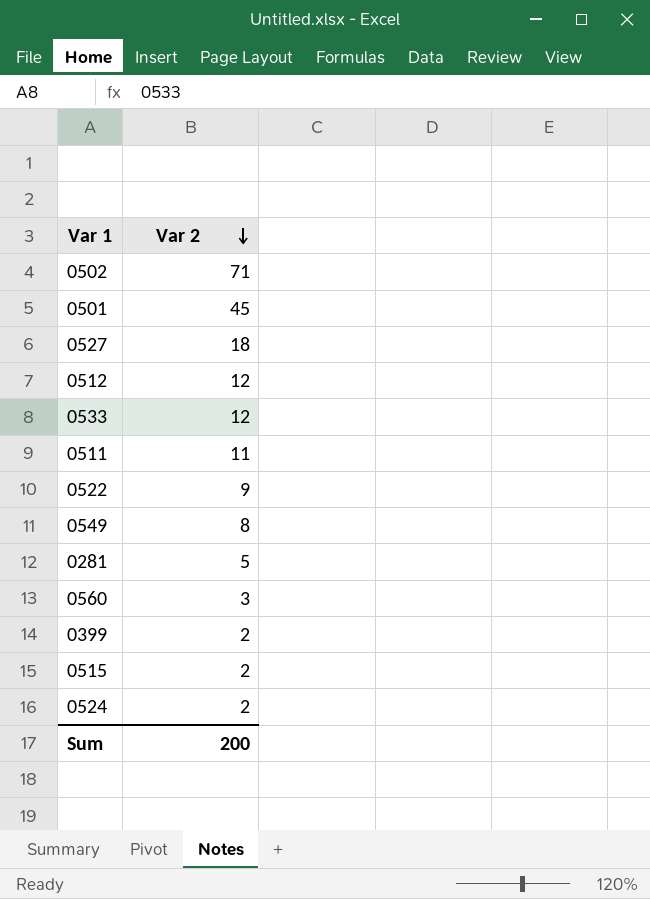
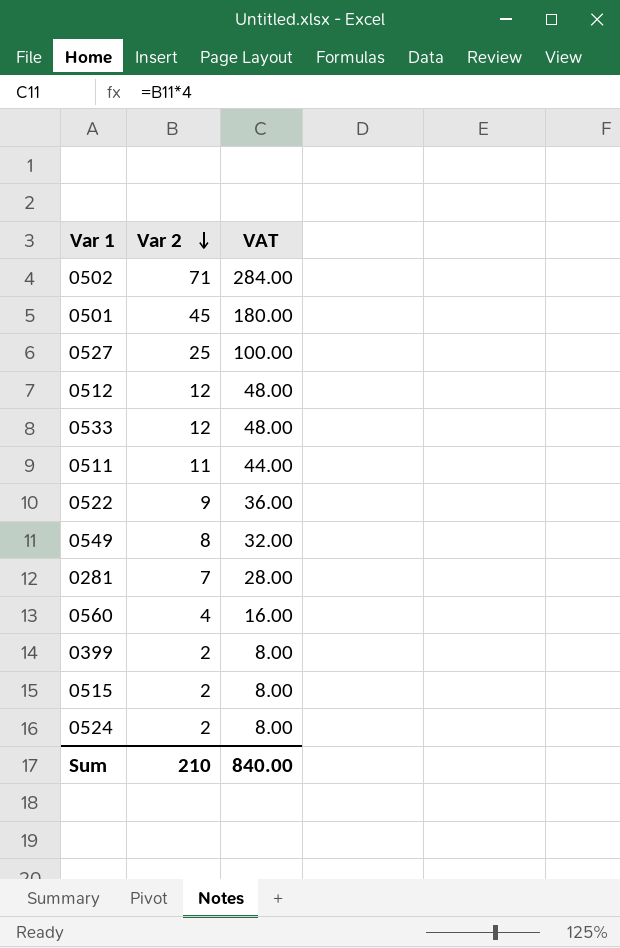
column VAT | formula: none -> [Var 2] * 4
0527 | Var 2: 18 -> 25
0281 | Var 2: 5 -> 7
0560 | Var 2: 3 -> 4
Sum | Var 2: 200 -> 210

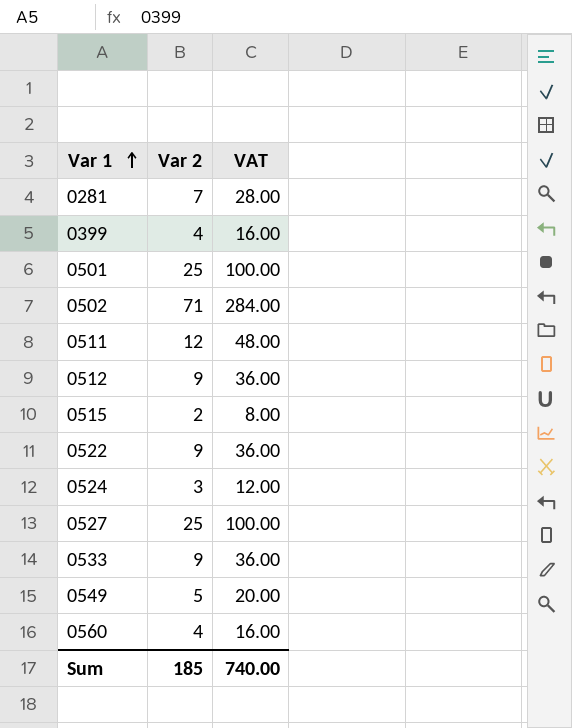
row order: Var 2 descending -> Var 1 ascending
0399 | Var 2: 2 -> 4
0399 | VAT: 8.00 -> 16.00
0501 | Var 2: 45 -> 25
0501 | VAT: 180.00 -> 100.00
0511 | Var 2: 11 -> 12
0511 | VAT: 44.00 -> 48.00
0512 | Var 2: 12 -> 9
0512 | VAT: 48.00 -> 36.00
0524 | Var 2: 2 -> 3
0524 | VAT: 8.00 -> 12.00
0533 | Var 2: 12 -> 9
0533 | VAT: 48.00 -> 36.00
0549 | Var 2: 8 -> 5
0549 | VAT: 32.00 -> 20.00
Sum | Var 2: 210 -> 185
Sum | VAT: 840.00 -> 740.00

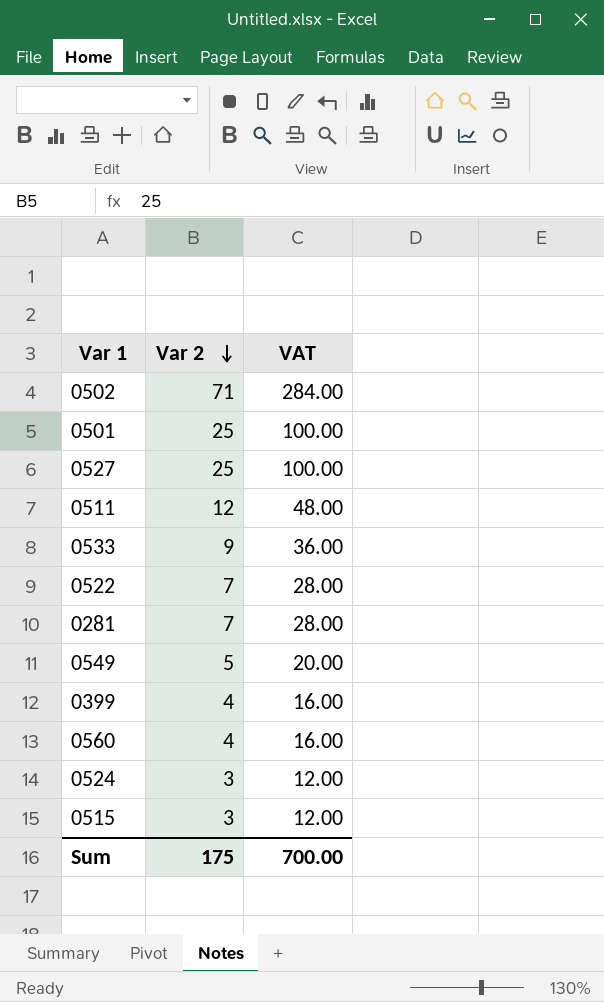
row order: Var 1 ascending -> Var 2 descending
row 0512: 9 | 36.00 -> none
0522 | Var 2: 9 -> 7
0522 | VAT: 36.00 -> 28.00
0515 | Var 2: 2 -> 3
0515 | VAT: 8.00 -> 12.00
Sum | Var 2: 185 -> 175
Sum | VAT: 740.00 -> 700.00

